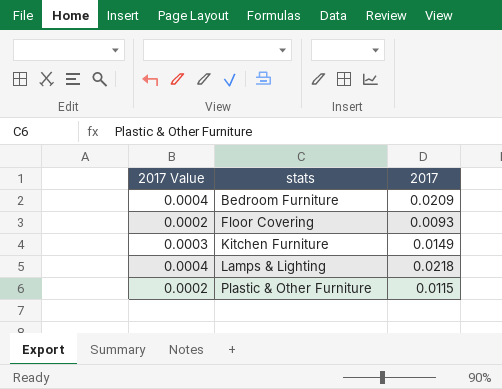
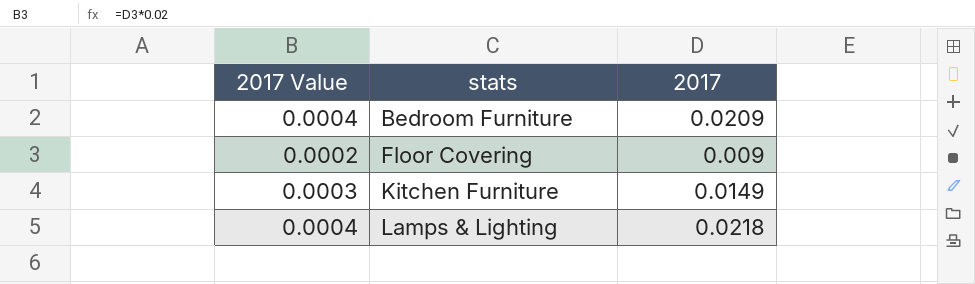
row Plastic & Other Furniture: 0.0002 | 0.0115 -> none
Floor Covering | 2017: 0.0093 -> 0.009

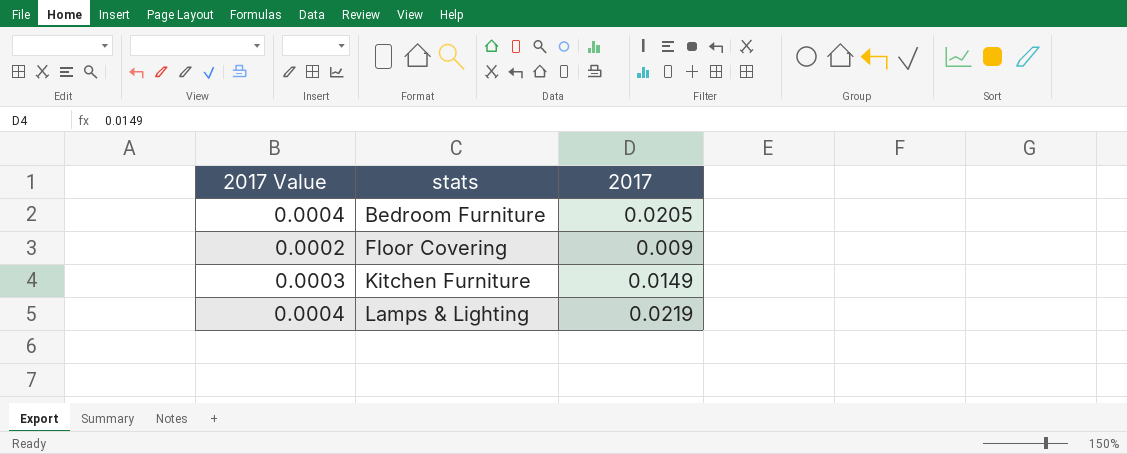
Bedroom Furniture | 2017: 0.0209 -> 0.0205
Lamps & Lighting | 2017: 0.0218 -> 0.0219

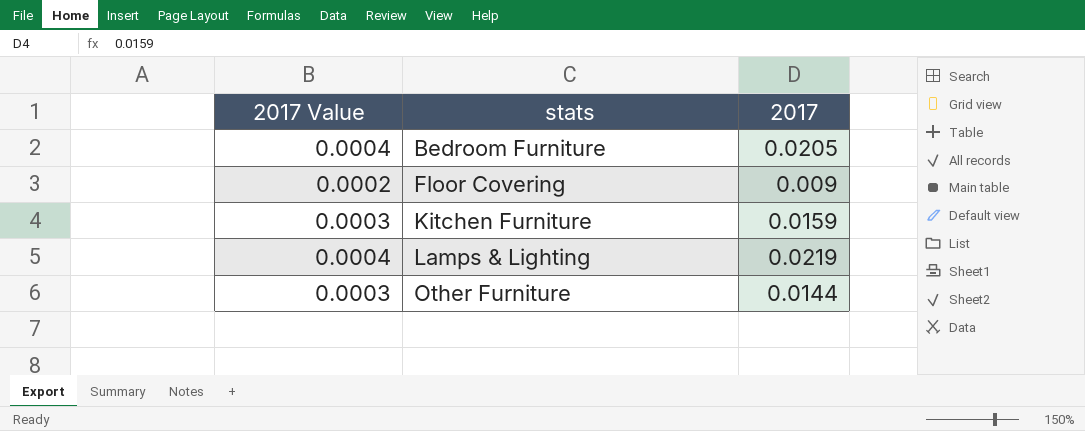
Kitchen Furniture | 2017: 0.0149 -> 0.0159
row Other Furniture: none -> 0.0003 | 0.0144

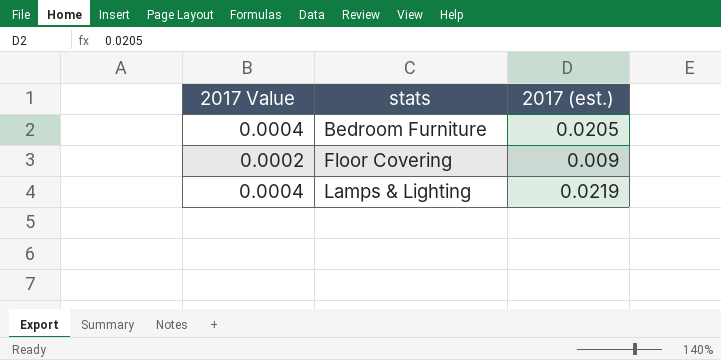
column name: 2017 -> 2017 (est.)
row Kitchen Furniture: 0.0003 | 0.0159 -> none
row Other Furniture: 0.0003 | 0.0144 -> none

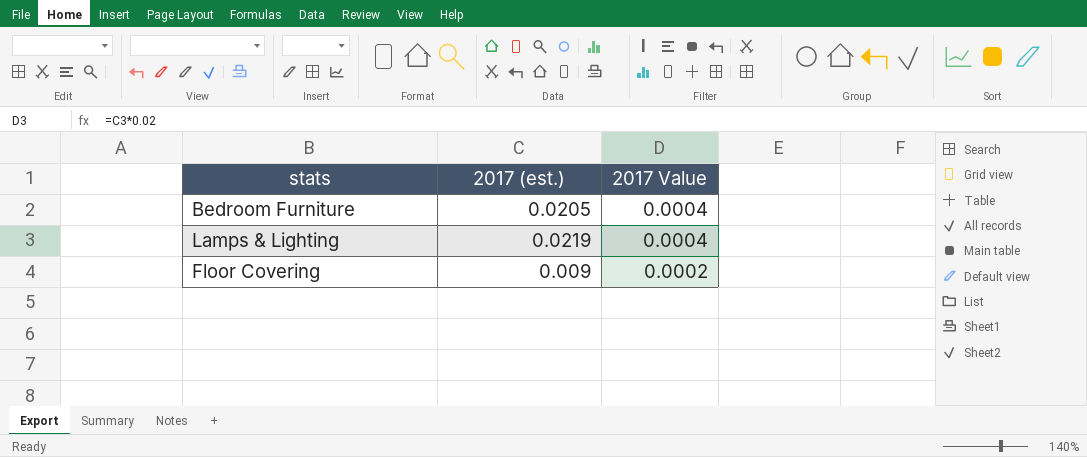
row order: stats ascending -> 2017 Value descending
column 2017 Value | position: 1 -> 3

